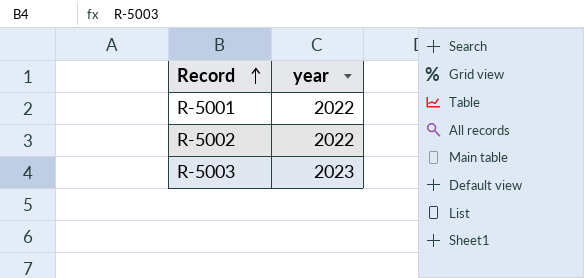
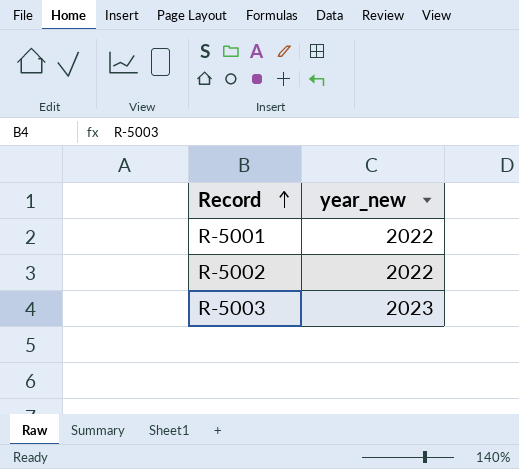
column name: year -> year_new

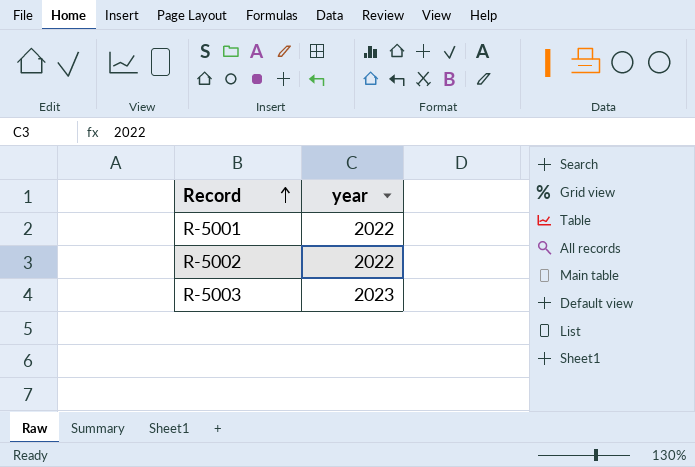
column name: year_new -> year

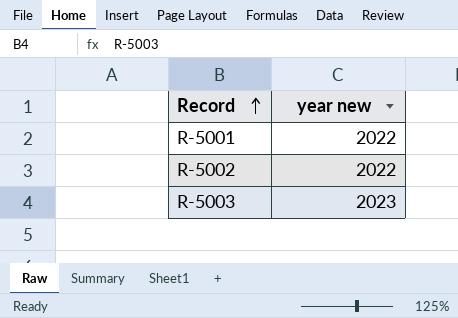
column name: year -> year new

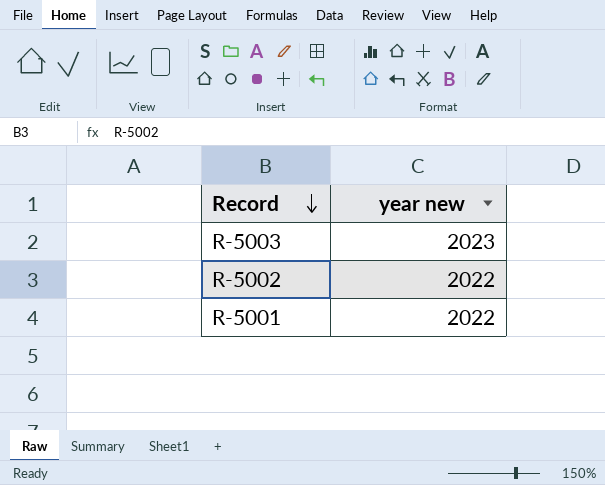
row order: Record ascending -> Record descending

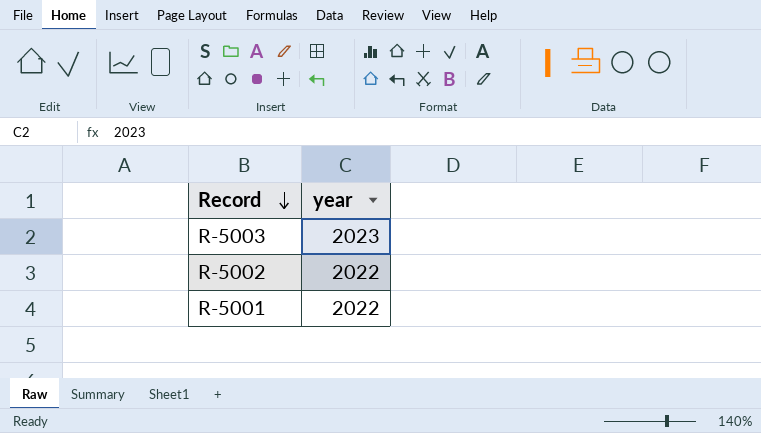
column name: year new -> year

